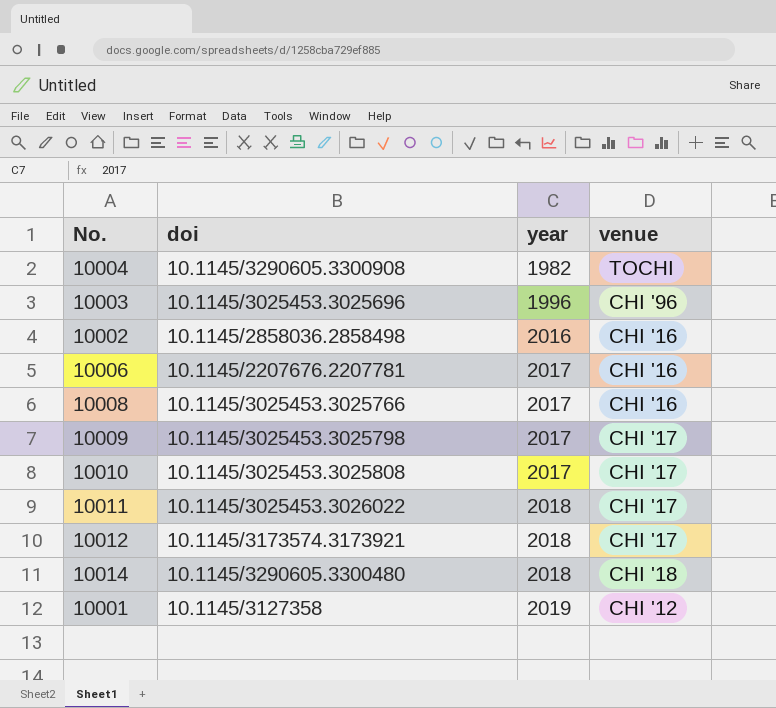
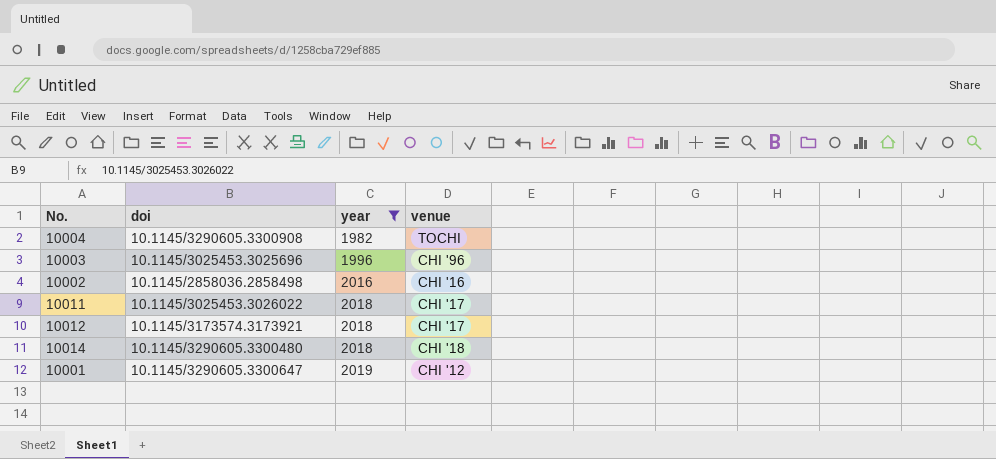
filter: none -> year != 2017
10001 | doi: 10.1145/3127358 -> 10.1145/3290605.3300647

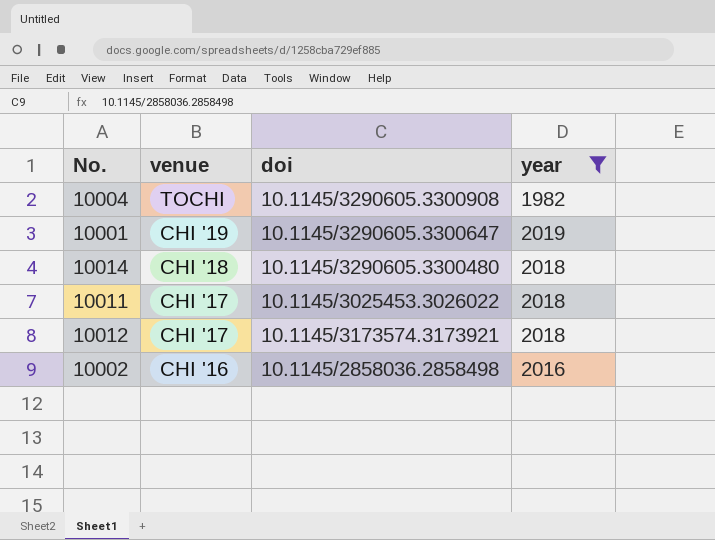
row order: year ascending -> venue descending
column venue | position: 4 -> 2
row 10003: 10.1145/3025453.3025696 | 1996 | CHI '96 -> none
10001 | venue: CHI '12 -> CHI '19

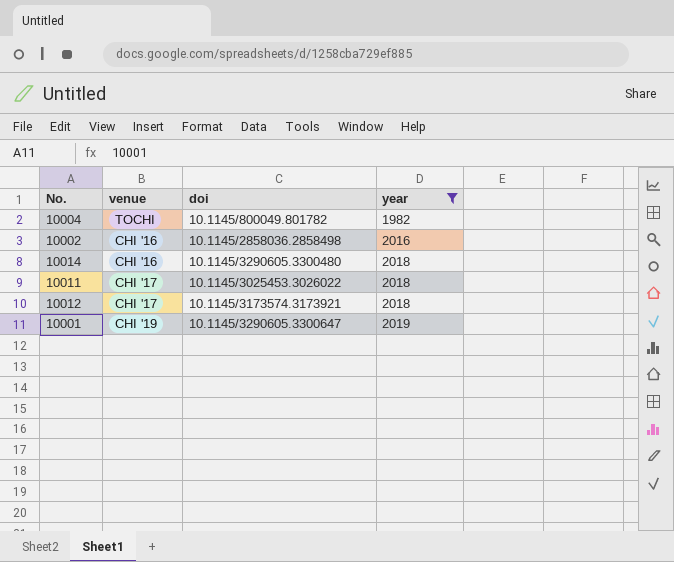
row order: venue descending -> year ascending
10004 | doi: 10.1145/3290605.3300908 -> 10.1145/800049.801782
10014 | venue: CHI '18 -> CHI '16

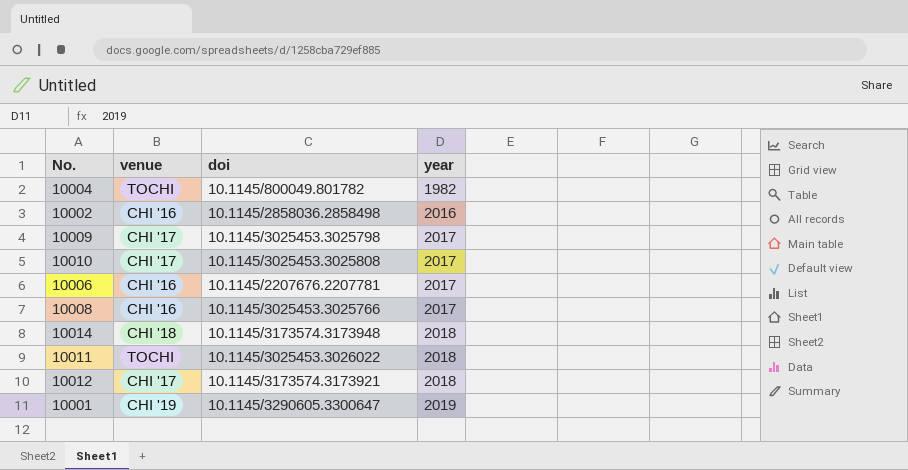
filter: year != 2017 -> none
10014 | venue: CHI '16 -> CHI '18
10014 | doi: 10.1145/3290605.3300480 -> 10.1145/3173574.3173948
10011 | venue: CHI '17 -> TOCHI

